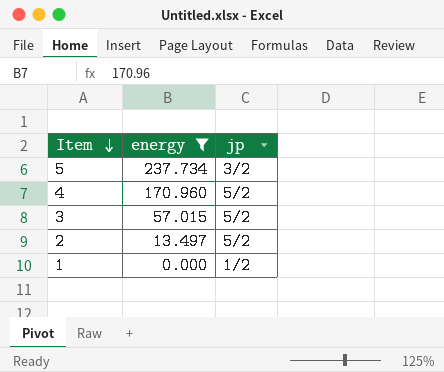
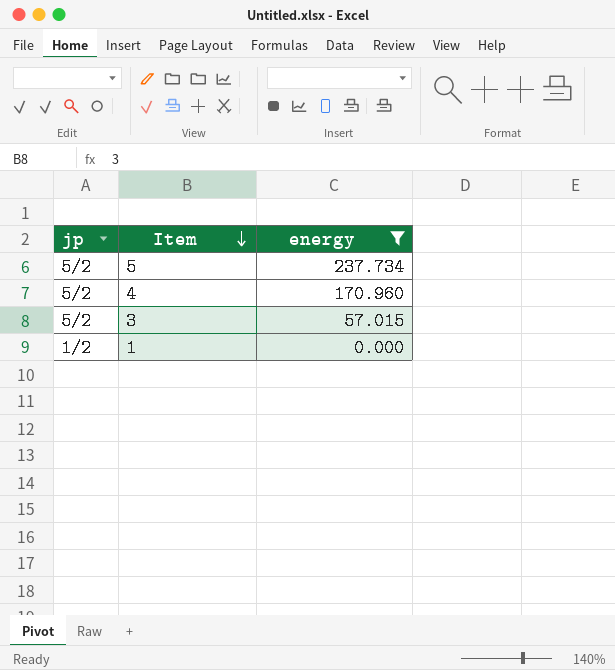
column jp | position: 3 -> 1
row 2: 13.497 | 5/2 -> none
5 | jp: 3/2 -> 5/2

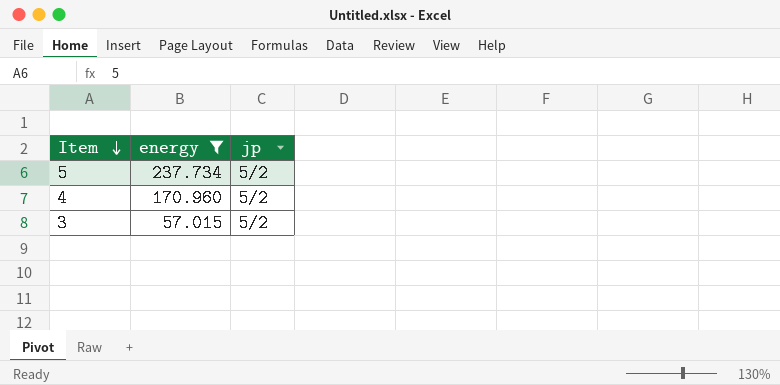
column jp | position: 1 -> 3
row 1: 1/2 | 0.000 -> none

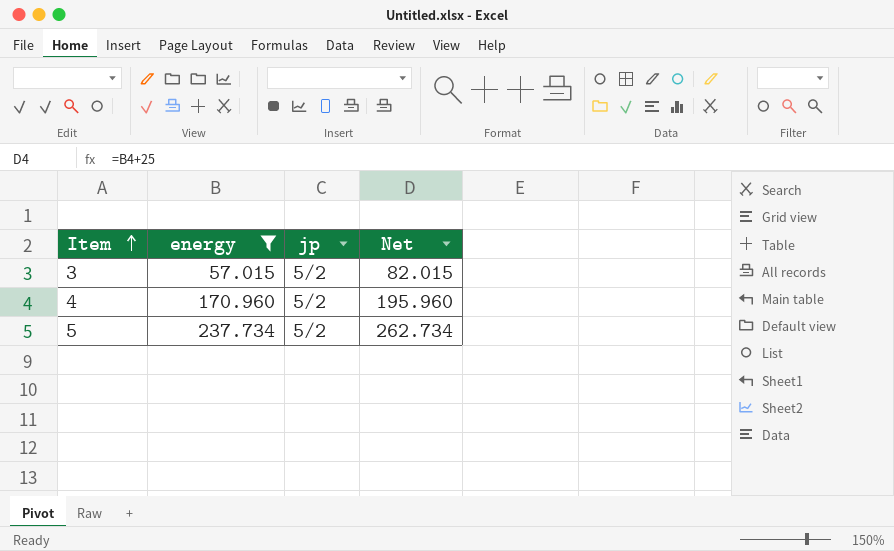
row order: Item descending -> Item ascending
column Net | formula: none -> [energy] + 25

